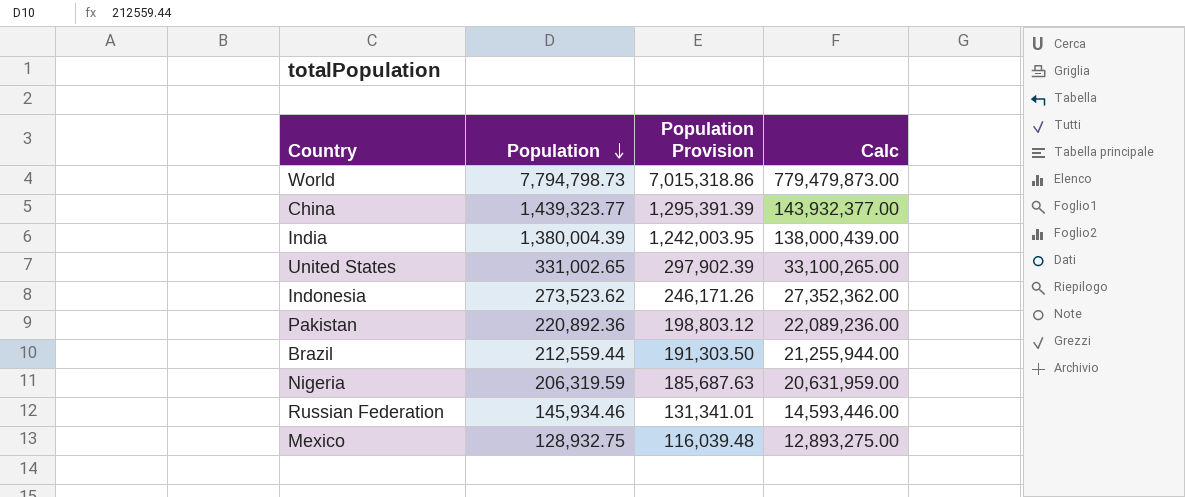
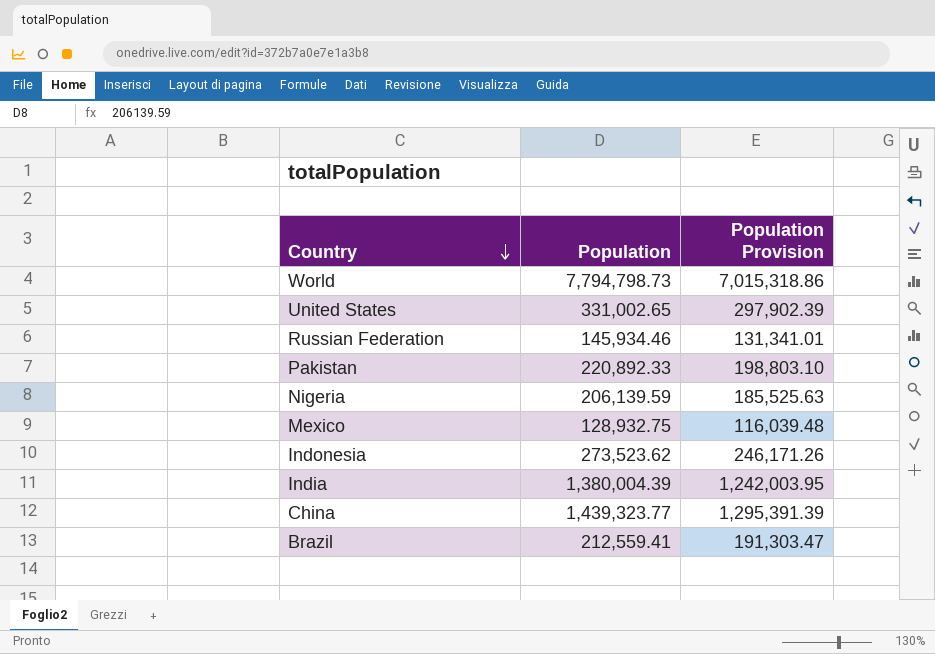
row order: Population descending -> Country descending
column Calc | formula: [Population] * 100 -> none
Pakistan | Population: 220,892.36 -> 220,892.33
Pakistan | Population Provision: 198,803.12 -> 198,803.10
Nigeria | Population: 206,319.59 -> 206,139.59
Nigeria | Population Provision: 185,687.63 -> 185,525.63
Brazil | Population: 212,559.44 -> 212,559.41
Brazil | Population Provision: 191,303.50 -> 191,303.47

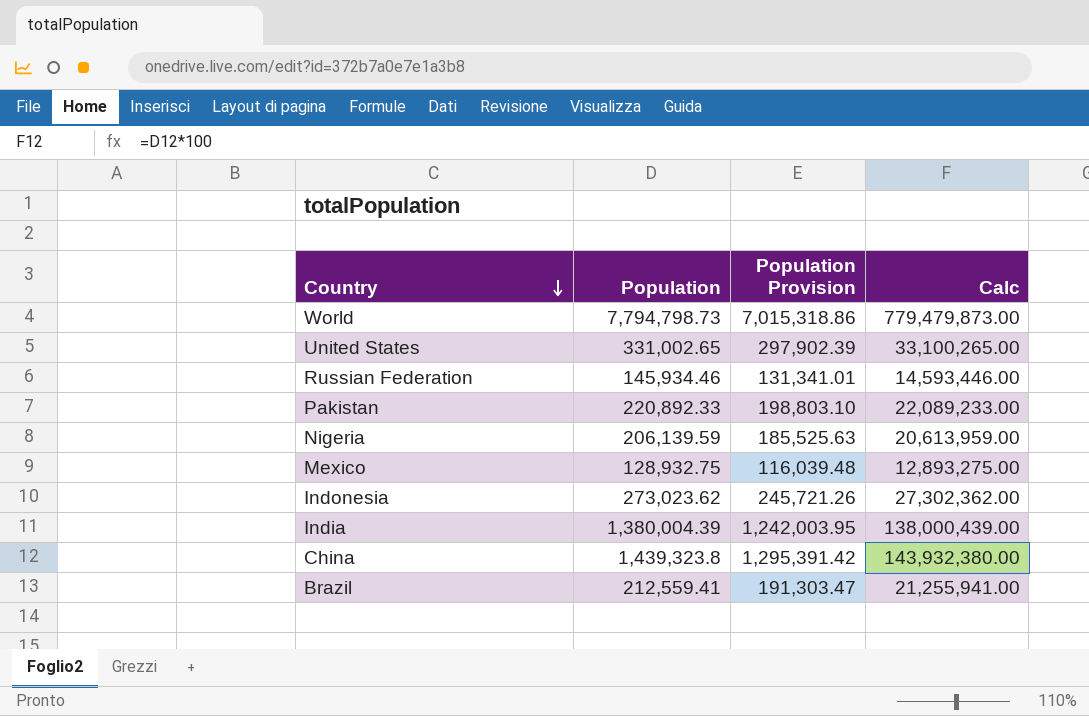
column Calc | formula: none -> [Population] * 100
Indonesia | Population: 273,523.62 -> 273,023.62
Indonesia | Population Provision: 246,171.26 -> 245,721.26
China | Population: 1,439,323.77 -> 1,439,323.8
China | Population Provision: 1,295,391.39 -> 1,295,391.42

